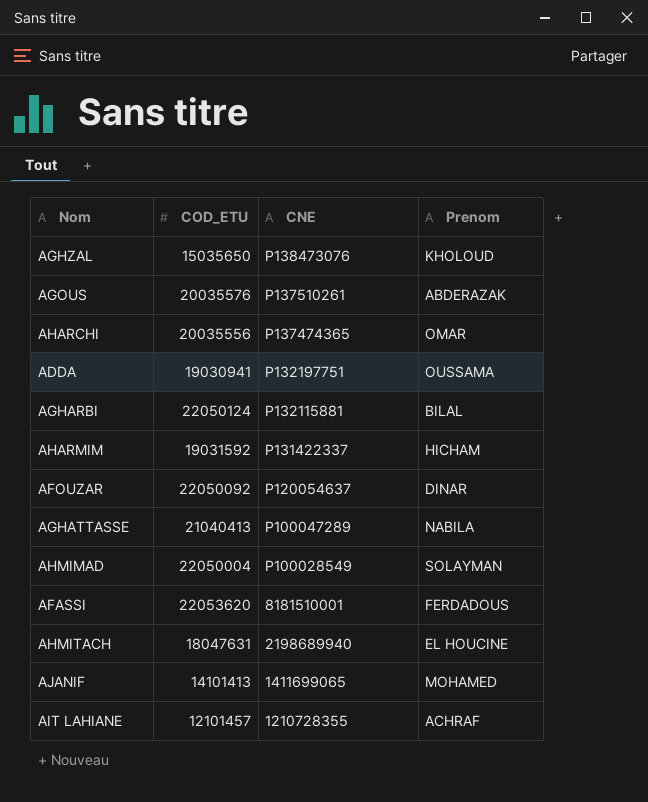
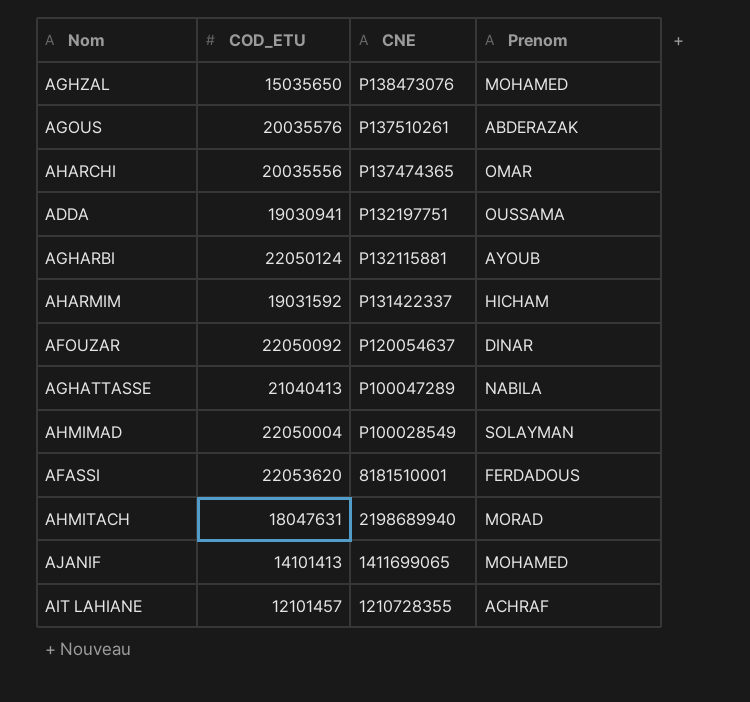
AGHZAL | Prenom: KHOLOUD -> MOHAMED
AGHARBI | Prenom: BILAL -> AYOUB
AHMITACH | Prenom: EL HOUCINE -> MORAD

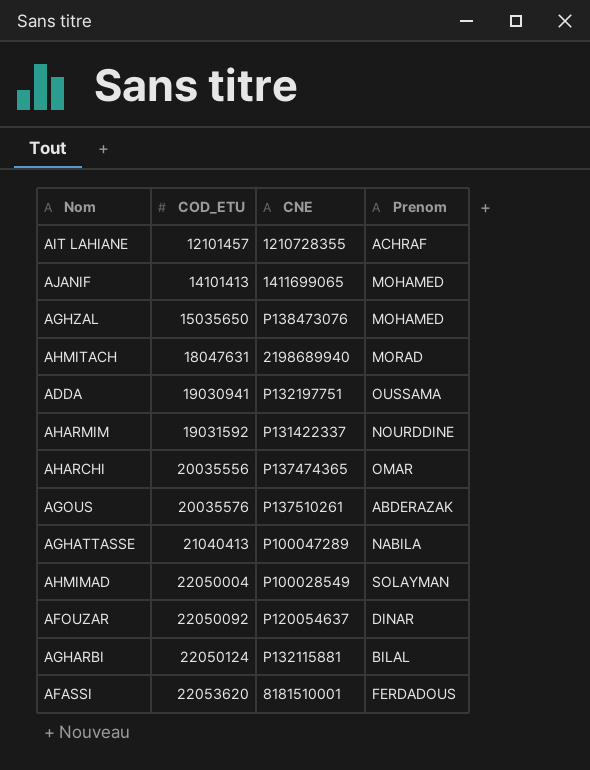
row order: CNE descending -> COD_ETU ascending
AHARMIM | Prenom: HICHAM -> NOURDDINE
AGHARBI | Prenom: AYOUB -> BILAL

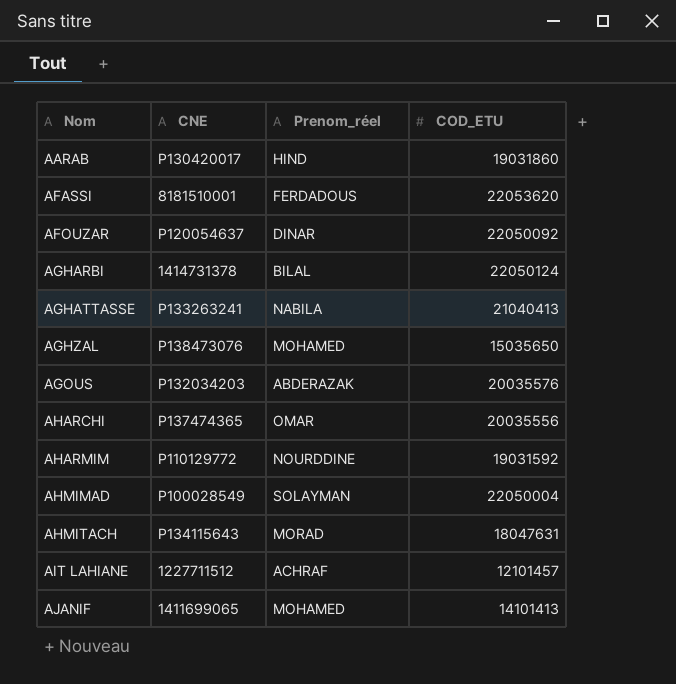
row order: COD_ETU ascending -> Nom ascending
column name: Prenom -> Prenom_réel
column COD_ETU | position: 2 -> 4
row ADDA: 19030941 | P132197751 | OUSSAMA -> none
row AARAB: none -> P130420017 | HIND | 19031860
AGHARBI | CNE: P132115881 -> 1414731378
AGHATTASSE | CNE: P100047289 -> P133263241
AGOUS | CNE: P137510261 -> P132034203
AHARMIM | CNE: P131422337 -> P110129772
AHMITACH | CNE: 2198689940 -> P134115643
AIT LAHIANE | CNE: 1210728355 -> 1227711512

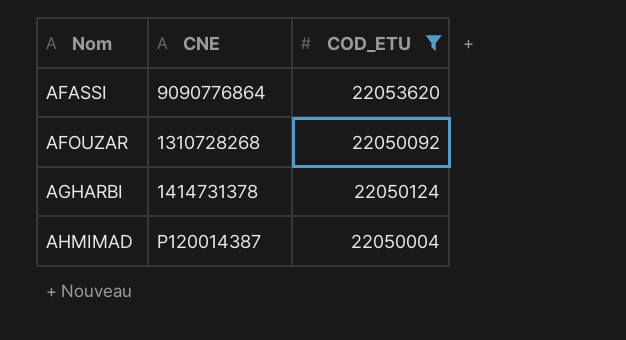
filter: none -> COD_ETU >= 22050004
column Prenom_réel | position: 3 -> none
AFASSI | CNE: 8181510001 -> 9090776864
AFOUZAR | CNE: P120054637 -> 1310728268
AHMIMAD | CNE: P100028549 -> P120014387

